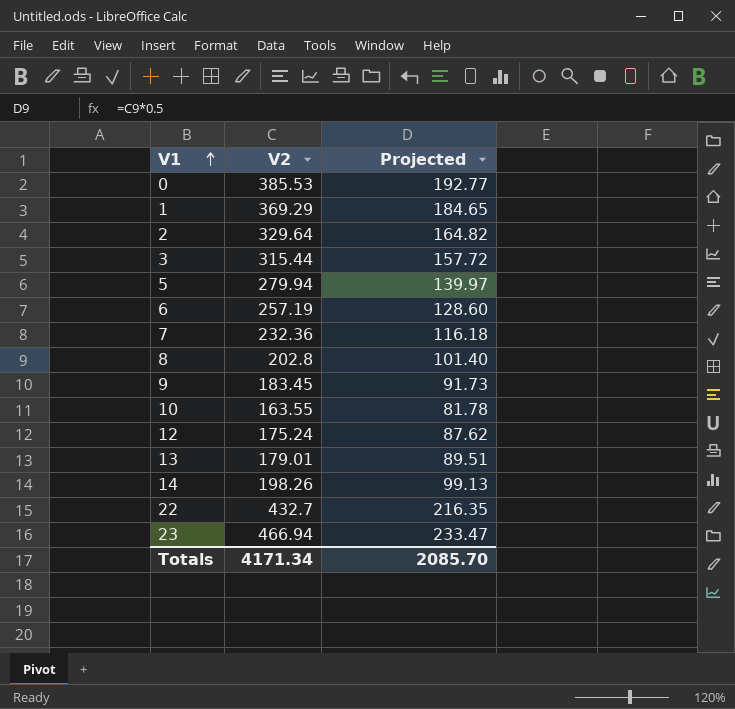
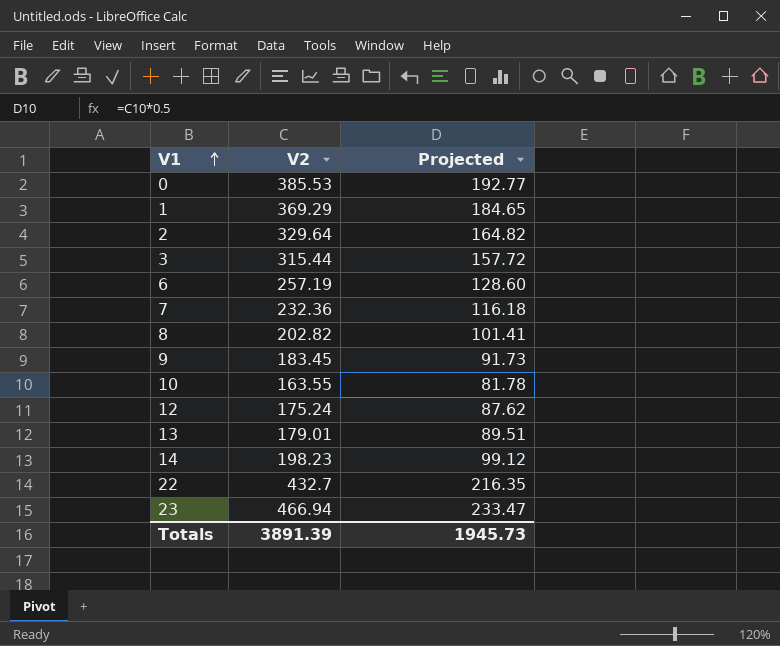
row 5: 279.94 | 139.97 -> none
8 | V2: 202.8 -> 202.82
8 | Projected: 101.40 -> 101.41
14 | V2: 198.26 -> 198.23
14 | Projected: 99.13 -> 99.12
Totals | V2: 4171.34 -> 3891.39
Totals | Projected: 2085.70 -> 1945.73

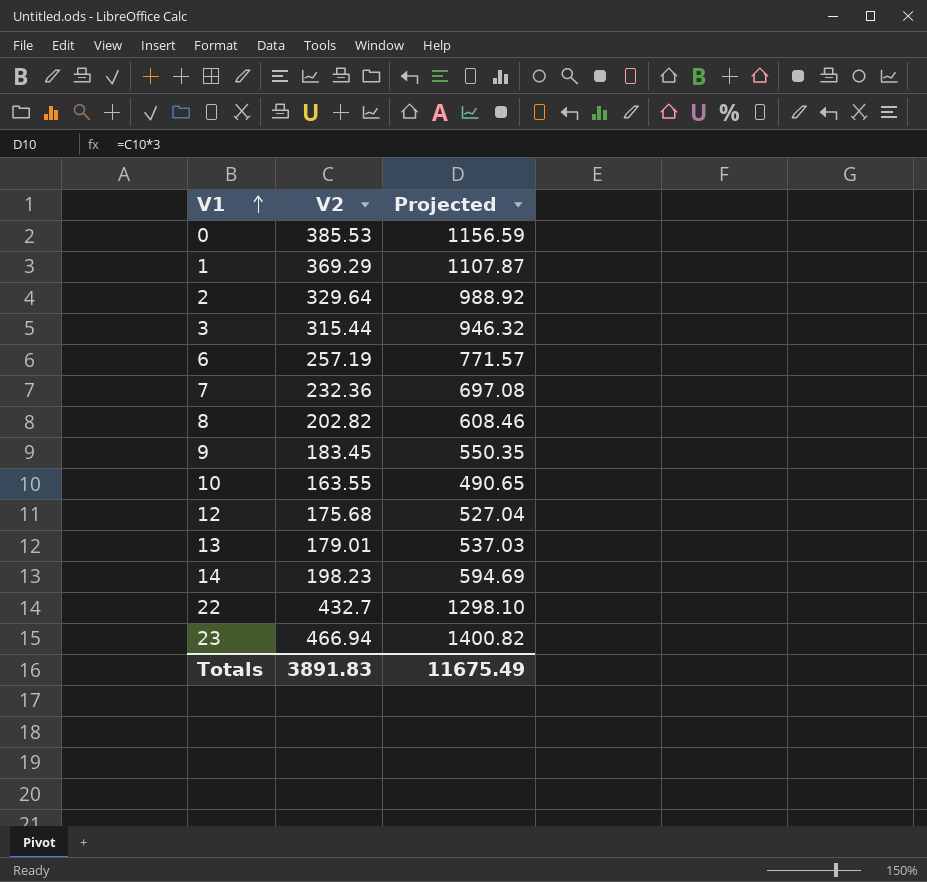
column Projected | formula: [V2] * 0.5 -> [V2] * 3
12 | V2: 175.24 -> 175.68
Totals | V2: 3891.39 -> 3891.83
Totals | Projected: 1945.73 -> 11675.49

